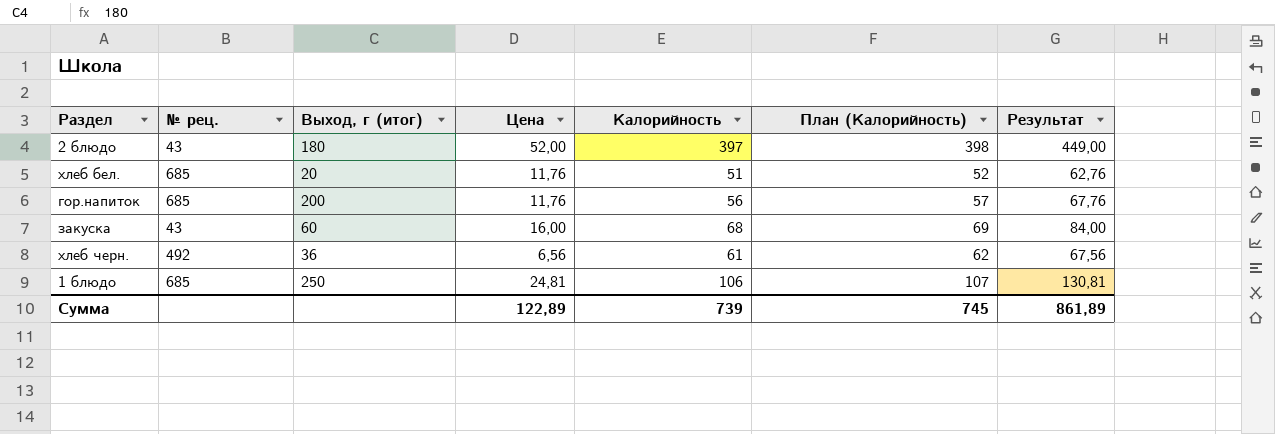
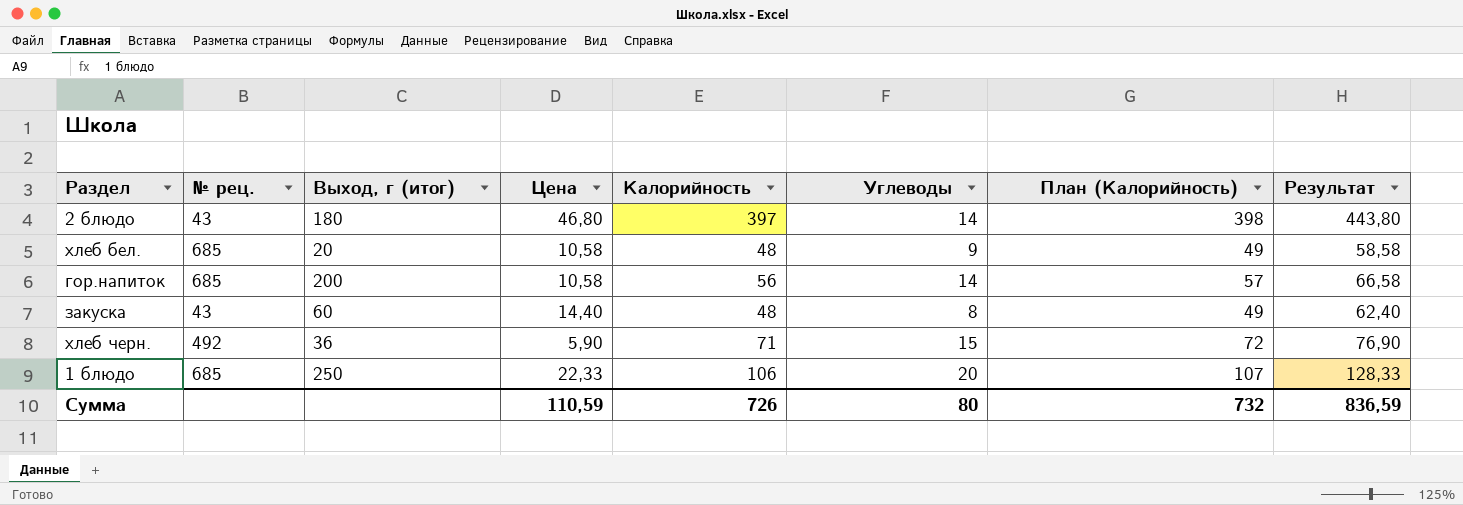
column Углеводы | position: none -> 6
2 блюдо | Цена: 52,00 -> 46,80
2 блюдо | Результат: 449,00 -> 443,80
хлеб бел. | Цена: 11,76 -> 10,58
хлеб бел. | Калорийность: 51 -> 48
хлеб бел. | План (Калорийность): 52 -> 49
хлеб бел. | Результат: 62,76 -> 58,58
гор.напиток | Цена: 11,76 -> 10,58
гор.напиток | Результат: 67,76 -> 66,58
закуска | Цена: 16,00 -> 14,40
закуска | Калорийность: 68 -> 48
закуска | План (Калорийность): 69 -> 49
закуска | Результат: 84,00 -> 62,40
хлеб черн. | Цена: 6,56 -> 5,90
хлеб черн. | Калорийность: 61 -> 71
хлеб черн. | План (Калорийность): 62 -> 72
хлеб черн. | Результат: 67,56 -> 76,90
1 блюдо | Цена: 24,81 -> 22,33
1 блюдо | Результат: 130,81 -> 128,33
Сумма | Цена: 122,89 -> 110,59
Сумма | Калорийность: 739 -> 726
Сумма | План (Калорийность): 745 -> 732
Сумма | Результат: 861,89 -> 836,59

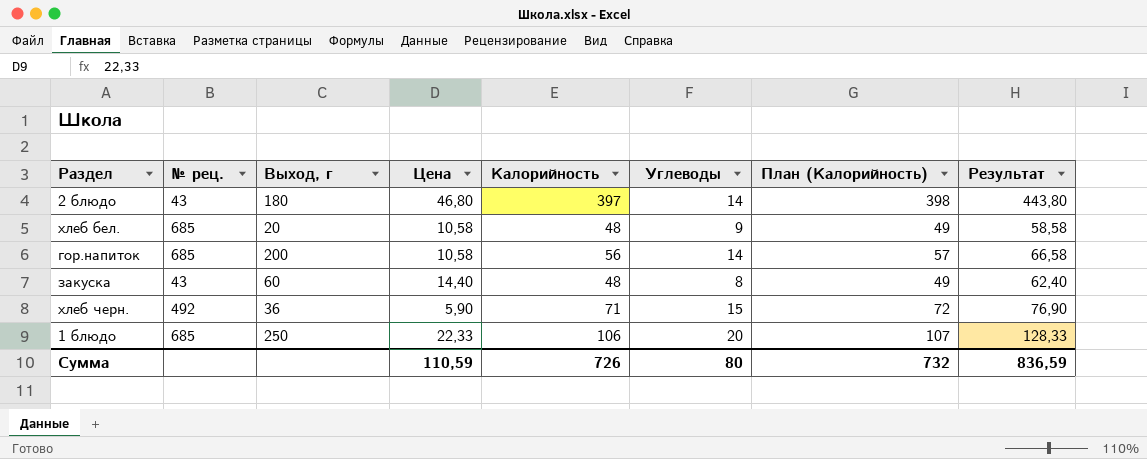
column name: Выход, г (итог) -> Выход, г

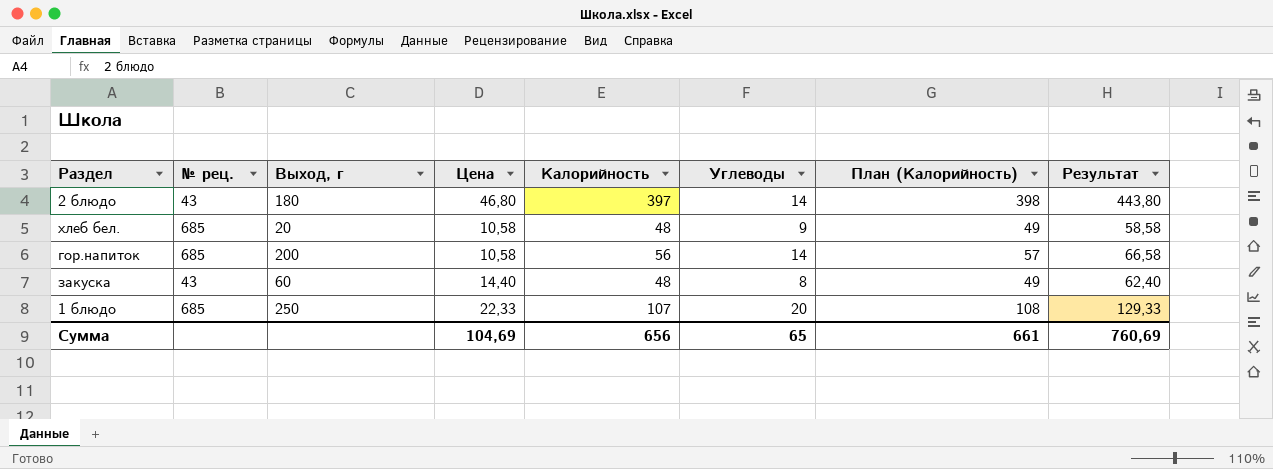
row хлеб черн.: 492 | 36 | 5,90 | 71 | 15 | 72 | 76,90 -> none
1 блюдо | Калорийность: 106 -> 107
1 блюдо | План (Калорийность): 107 -> 108
1 блюдо | Результат: 128,33 -> 129,33
Сумма | Цена: 110,59 -> 104,69
Сумма | Калорийность: 726 -> 656
Сумма | Углеводы: 80 -> 65
Сумма | План (Калорийность): 732 -> 661
Сумма | Результат: 836,59 -> 760,69

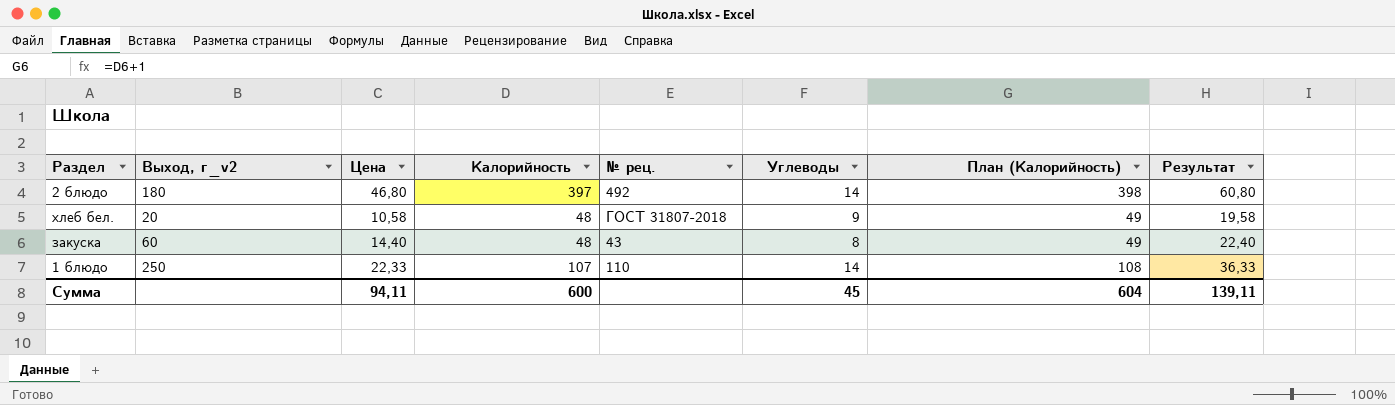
column name: Выход, г -> Выход, г_v2
column № рец. | position: 2 -> 5
column Результат | formula: [Цена] + [Калорийность] -> [Цена] + [Углеводы]
row гор.напиток: 685 | 200 | 10,58 | 56 | 14 | 57 | 66,58 -> none
2 блюдо | № рец.: 43 -> 492
хлеб бел. | № рец.: 685 -> ГОСТ 31807-2018
1 блюдо | № рец.: 685 -> 110
1 блюдо | Углеводы: 20 -> 14
Сумма | Цена: 104,69 -> 94,11
Сумма | Калорийность: 656 -> 600
Сумма | Углеводы: 65 -> 45
Сумма | План (Калорийность): 661 -> 604
Сумма | Результат: 760,69 -> 139,11

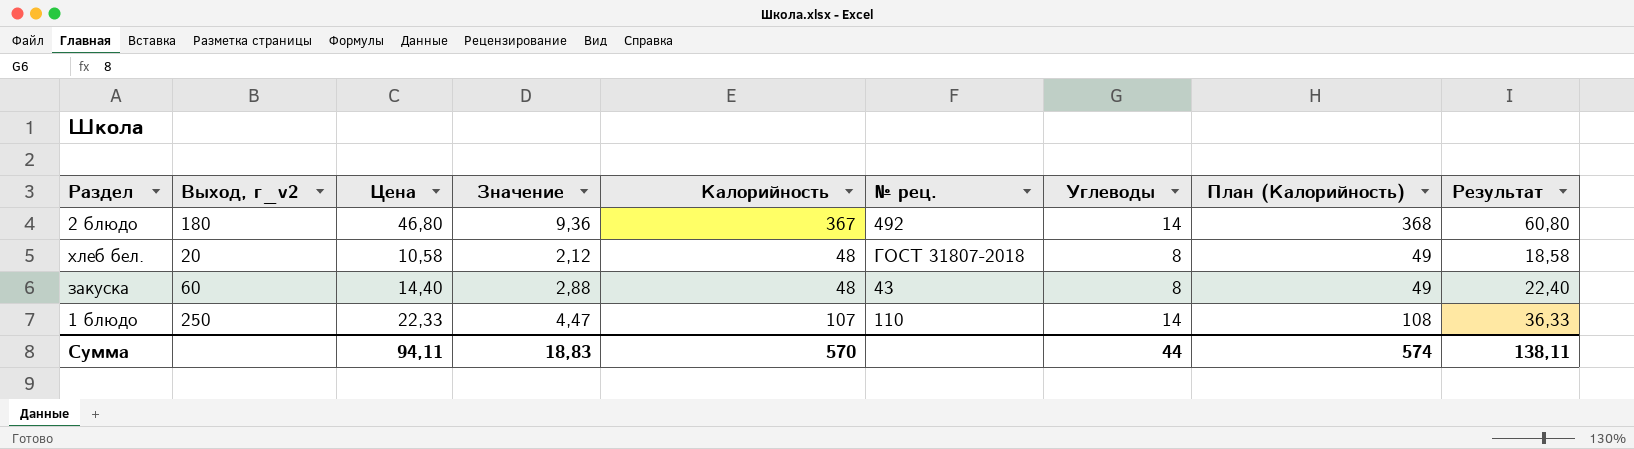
column Значение | formula: none -> [Цена] * 0,2
2 блюдо | Калорийность: 397 -> 367
2 блюдо | План (Калорийность): 398 -> 368
хлеб бел. | Углеводы: 9 -> 8
хлеб бел. | Результат: 19,58 -> 18,58
Сумма | Калорийность: 600 -> 570
Сумма | Углеводы: 45 -> 44
Сумма | План (Калорийность): 604 -> 574
Сумма | Результат: 139,11 -> 138,11

